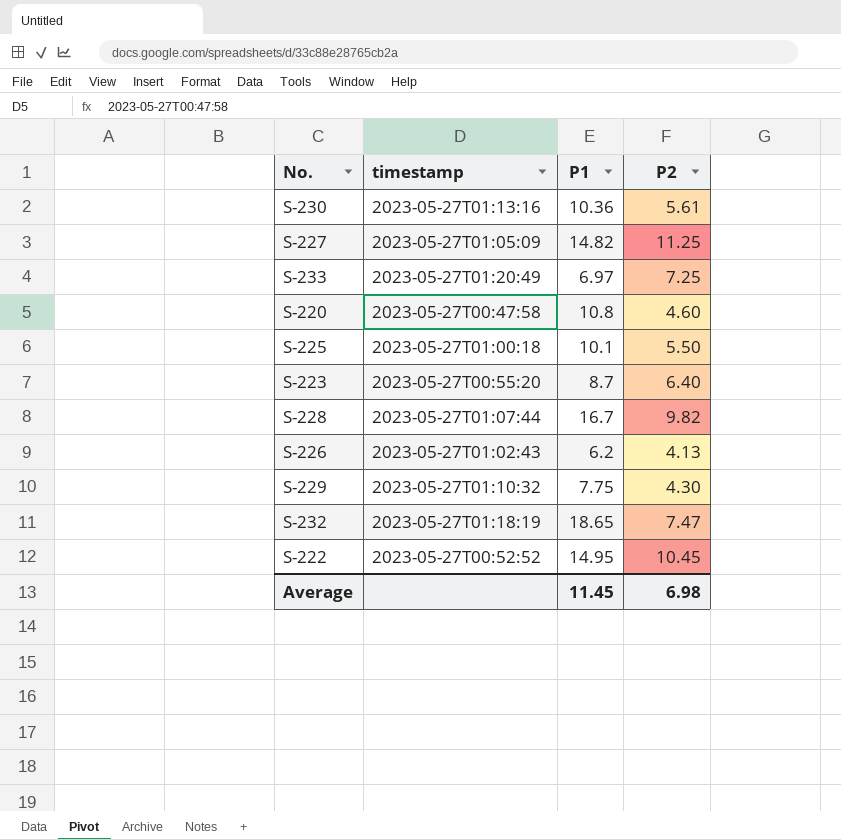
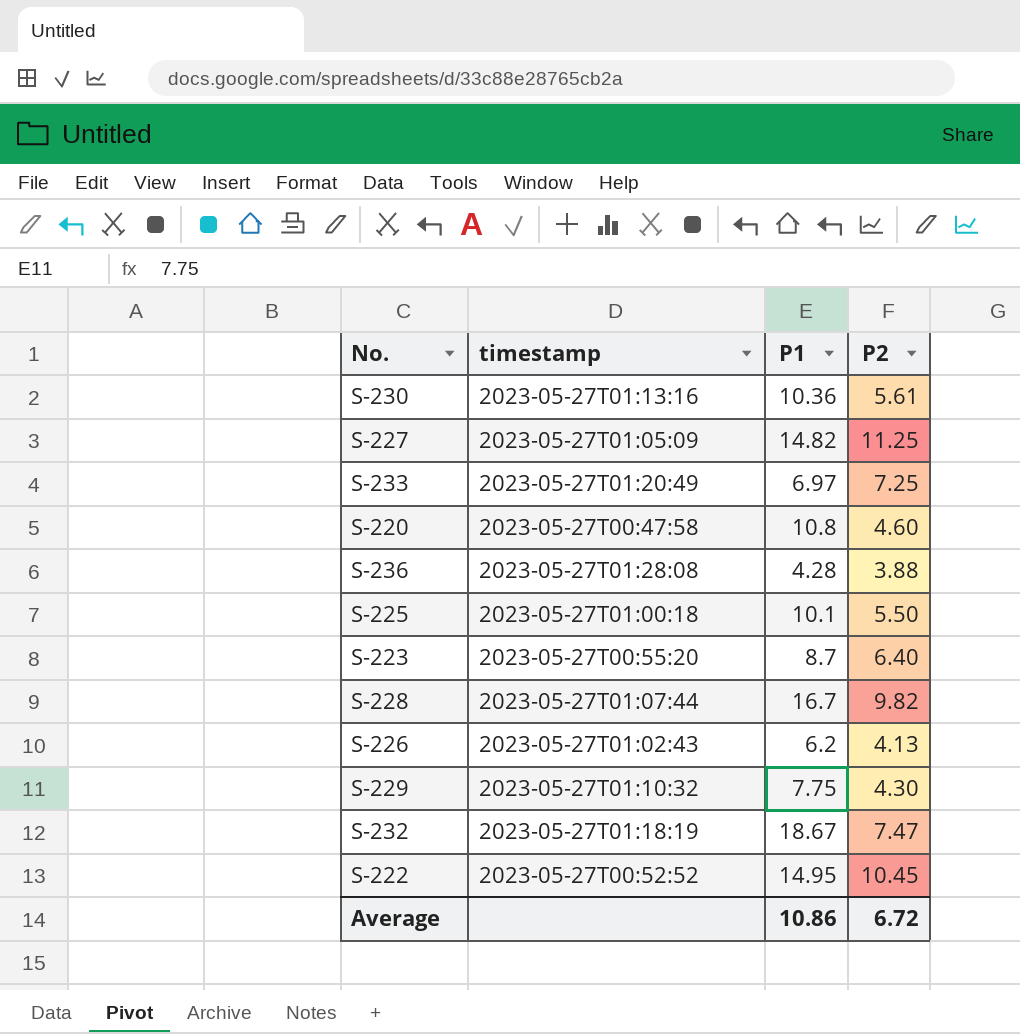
row S-236: none -> 2023-05-27T01:28:08 | 4.28 | 3.88
S-232 | P1: 18.65 -> 18.67
Average | P1: 11.45 -> 10.86
Average | P2: 6.98 -> 6.72

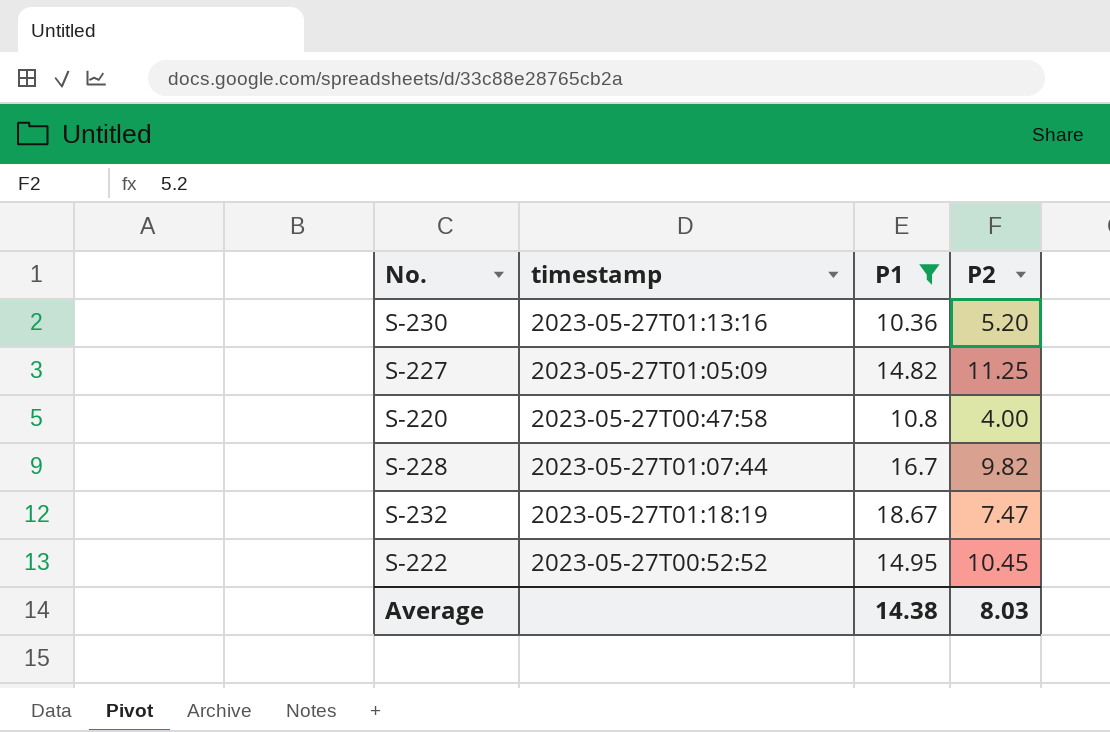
filter: none -> P1 >= 10.36
S-230 | P2: 5.61 -> 5.20
S-220 | P2: 4.60 -> 4.00
Average | P1: 10.86 -> 14.38
Average | P2: 6.72 -> 8.03

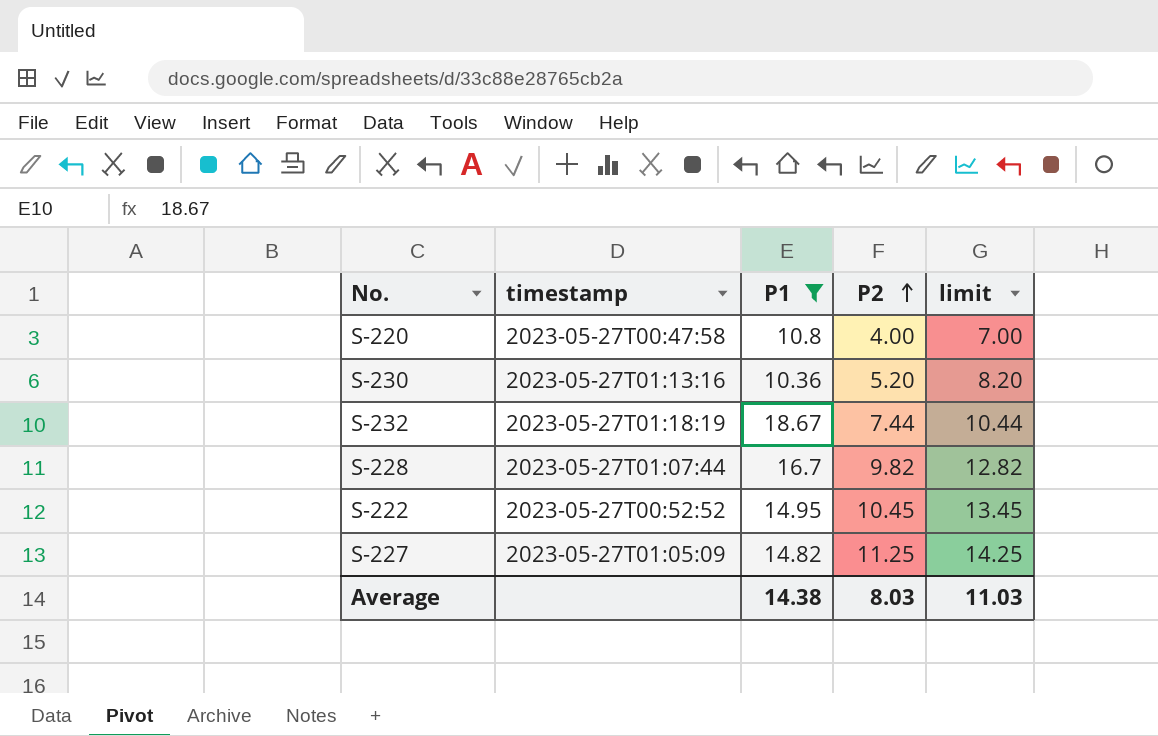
row order: none -> P2 ascending
column limit | formula: none -> [P2] + 3
S-232 | P2: 7.47 -> 7.44

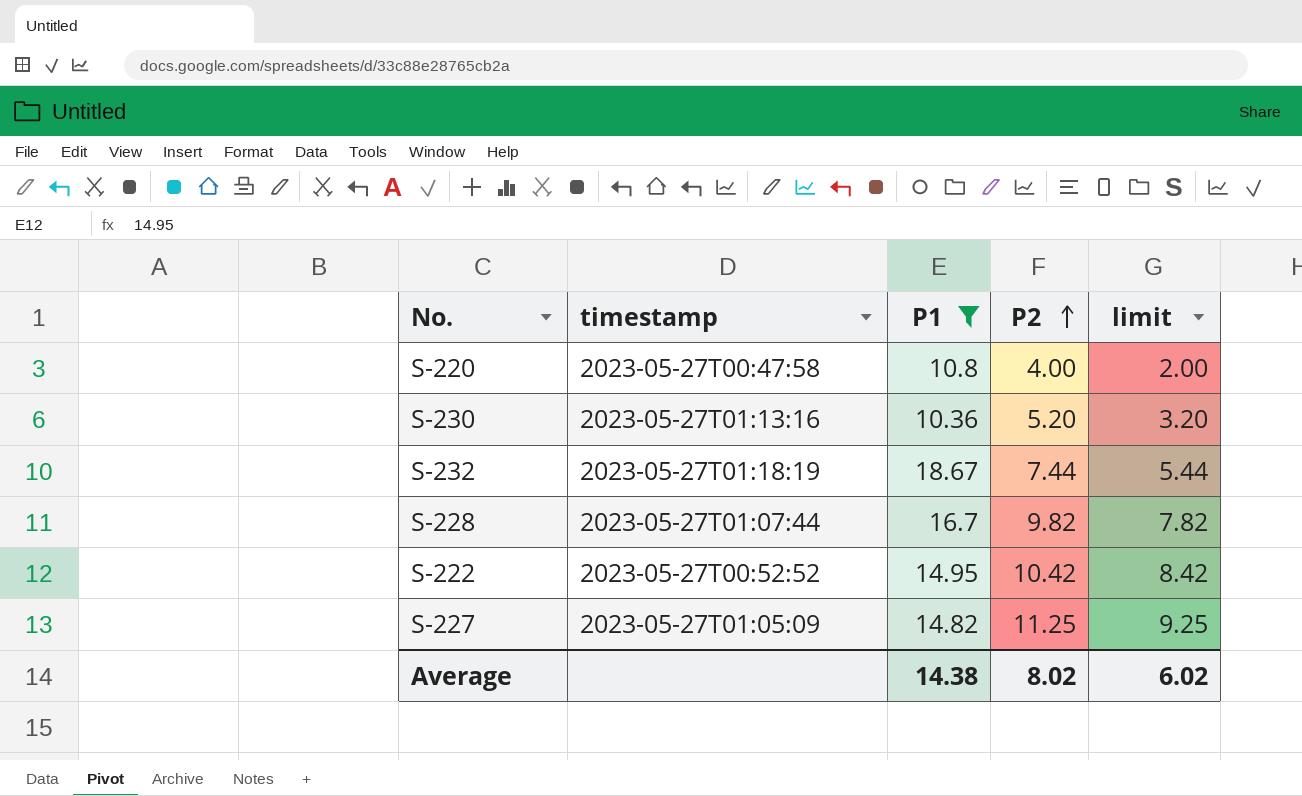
column limit | formula: [P2] + 3 -> [P2] - 2
S-222 | P2: 10.45 -> 10.42
Average | P2: 8.03 -> 8.02
Average | limit: 11.03 -> 6.02

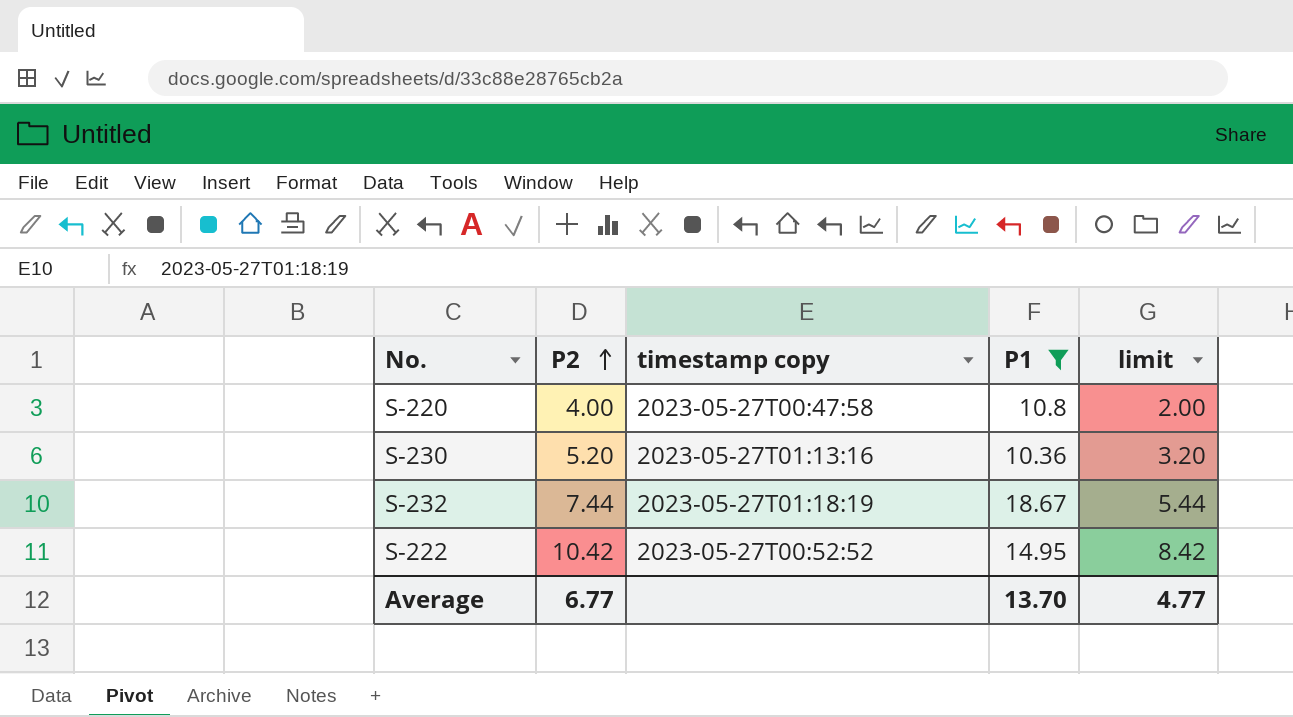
column P2 | position: 4 -> 2
column name: timestamp -> timestamp copy
row S-228: 2023-05-27T01:07:44 | 16.7 | 9.82 | 7.82 -> none
row S-227: 2023-05-27T01:05:09 | 14.82 | 11.25 | 9.25 -> none
Average | P2: 8.02 -> 6.77
Average | P1: 14.38 -> 13.70
Average | limit: 6.02 -> 4.77

